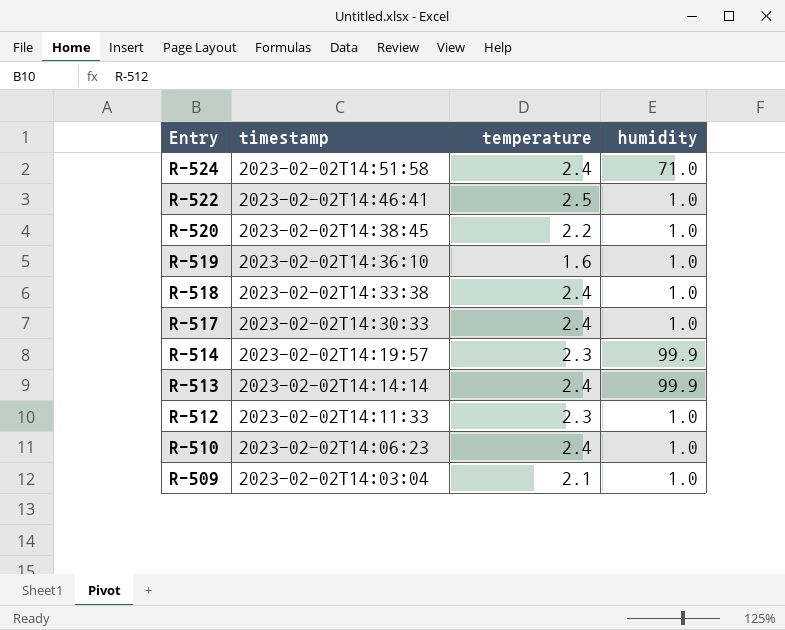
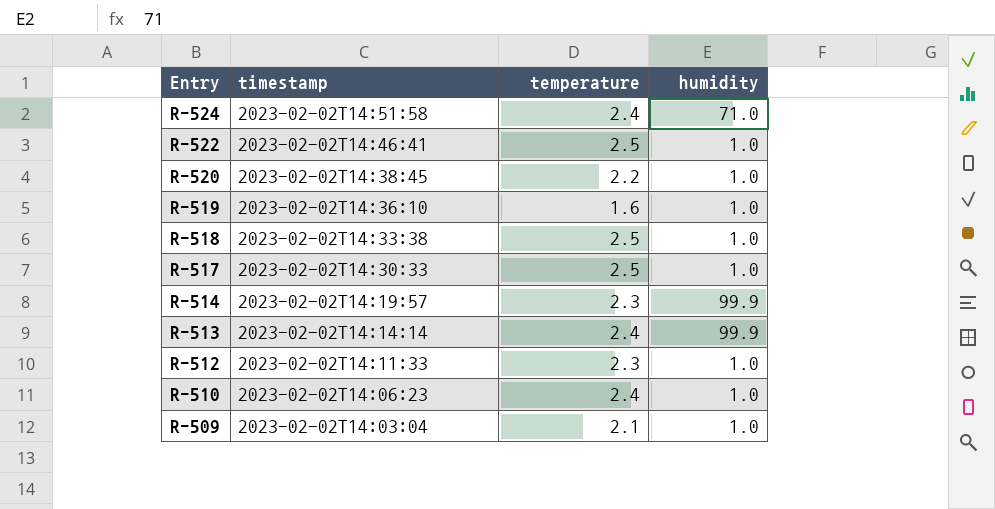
R-518 | temperature: 2.4 -> 2.5
R-517 | temperature: 2.4 -> 2.5

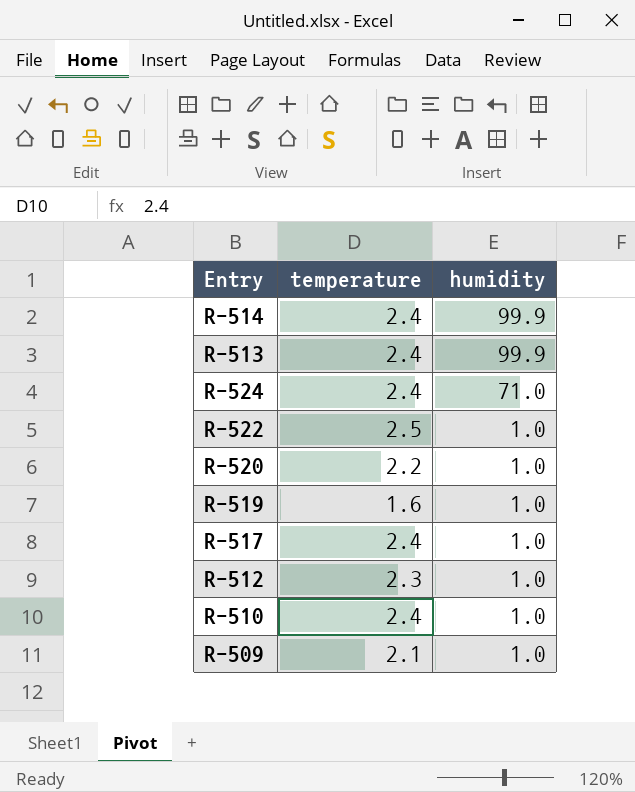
row order: Entry descending -> humidity descending
column timestamp | position: 2 -> none
row R-518: 2023-02-02T14:33:38 | 2.5 | 1.0 -> none
R-514 | temperature: 2.3 -> 2.4
R-517 | temperature: 2.5 -> 2.4

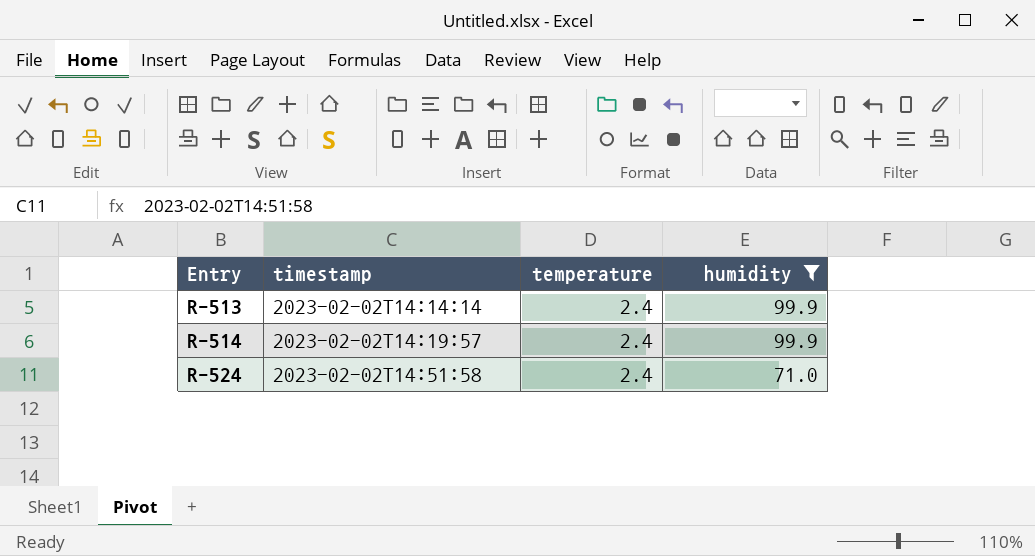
filter: none -> humidity != 1.0
row order: humidity descending -> Entry ascending
column timestamp | position: none -> 2

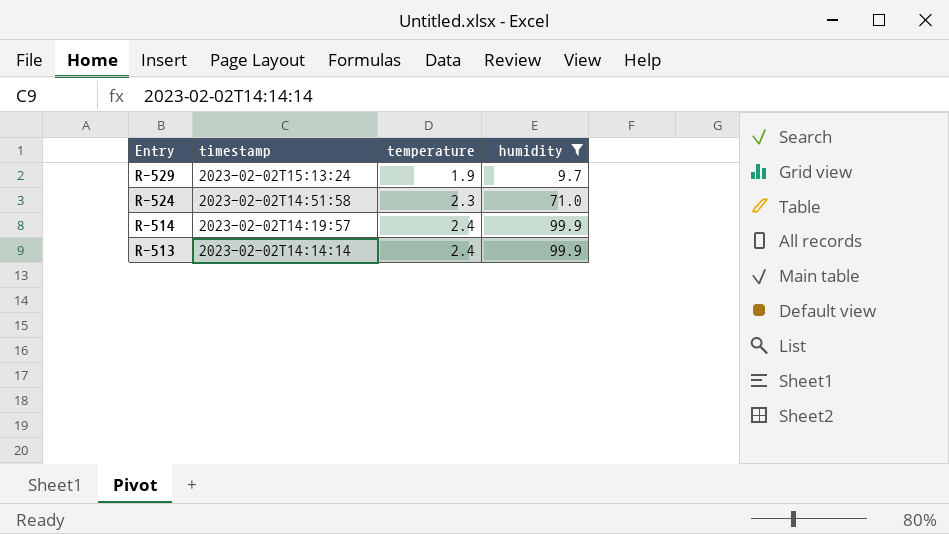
row order: Entry ascending -> Entry descending
row R-529: none -> 2023-02-02T15:13:24 | 1.9 | 9.7
R-524 | temperature: 2.4 -> 2.3

